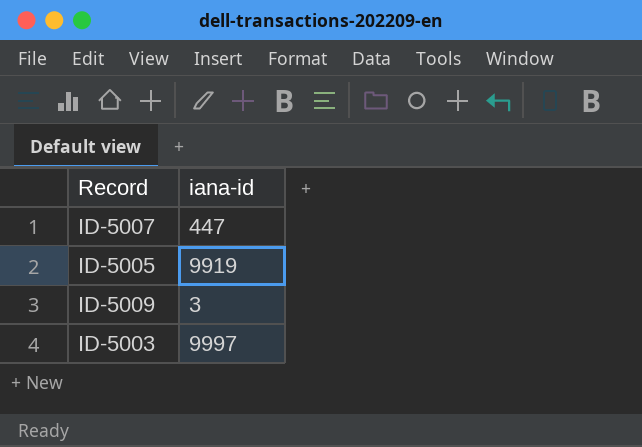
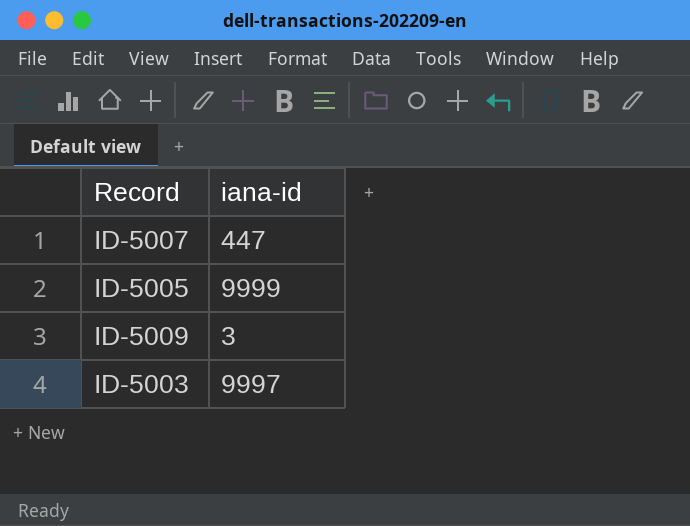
ID-5005 | iana-id: 9919 -> 9999

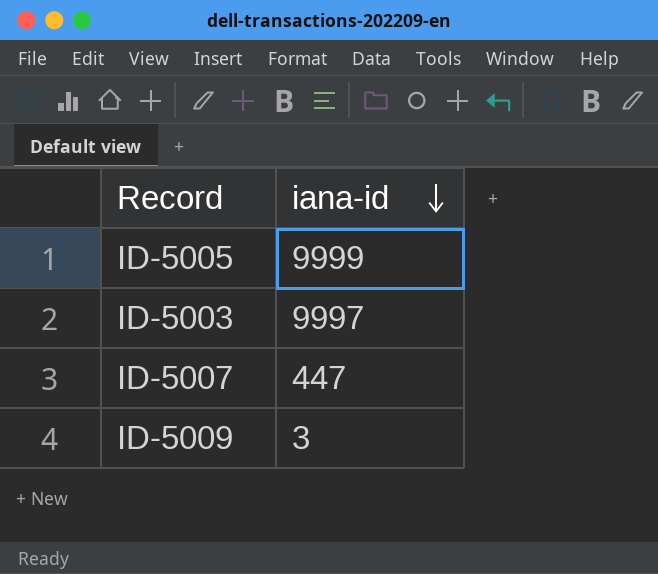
row order: none -> iana-id descending

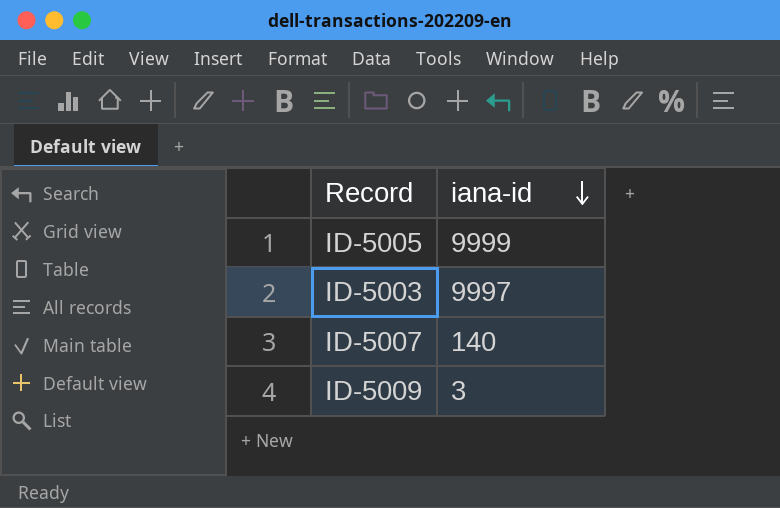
ID-5007 | iana-id: 447 -> 140

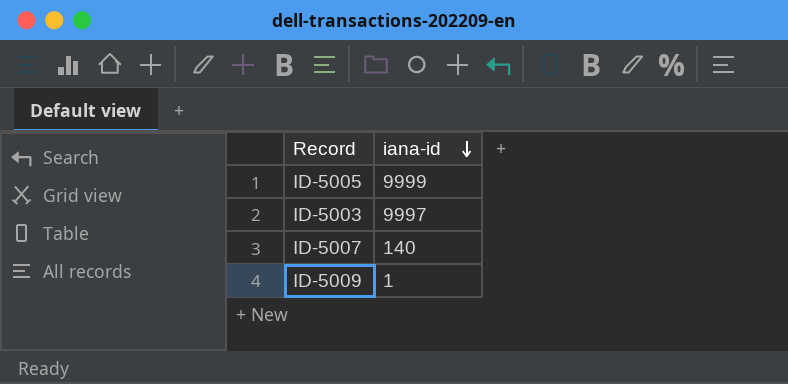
ID-5009 | iana-id: 3 -> 1

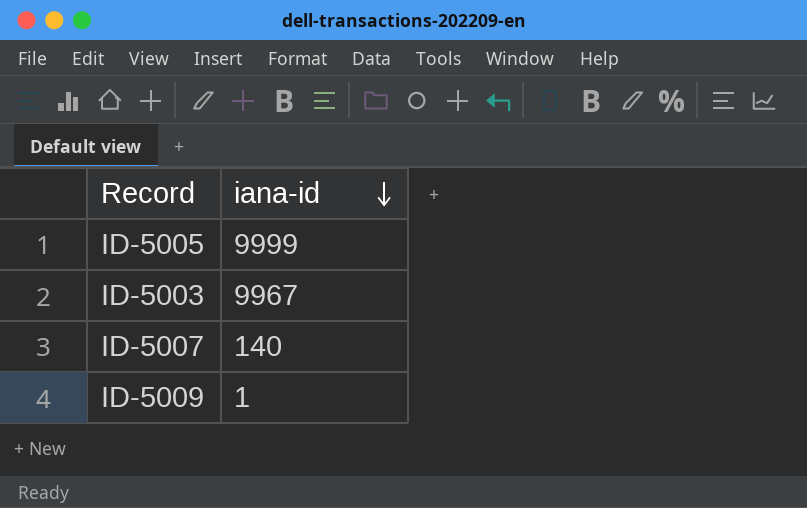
ID-5003 | iana-id: 9997 -> 9967

